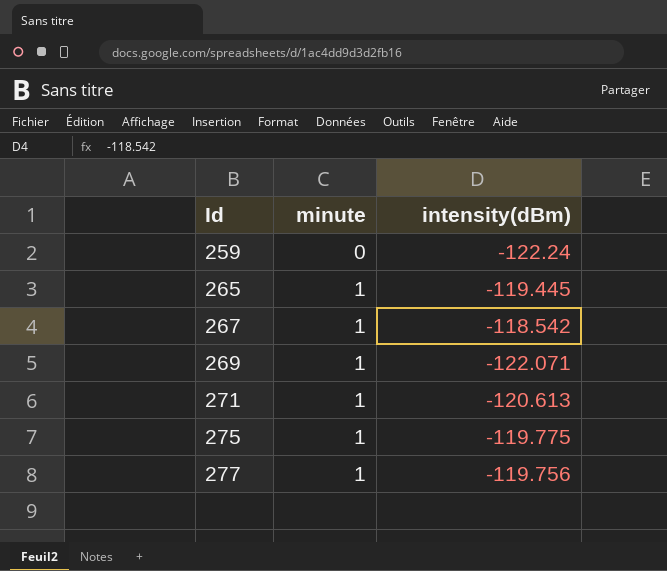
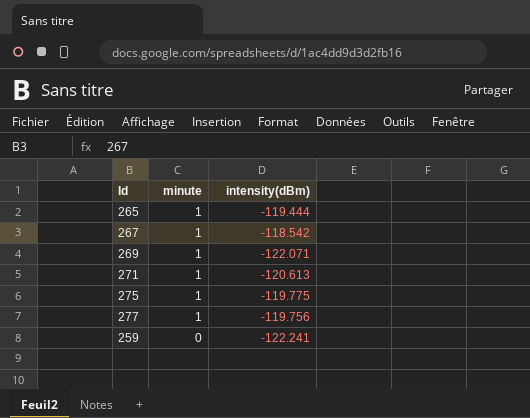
row order: Id ascending -> minute descending
265 | intensity(dBm): -119.445 -> -119.444
259 | intensity(dBm): -122.24 -> -122.241

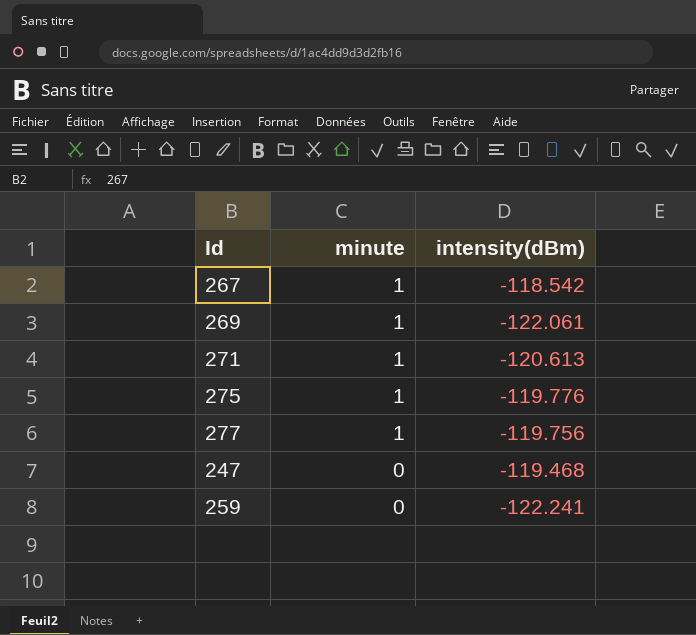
row 265: 1 | -119.444 -> none
269 | intensity(dBm): -122.071 -> -122.061
275 | intensity(dBm): -119.775 -> -119.776
row 247: none -> 0 | -119.468

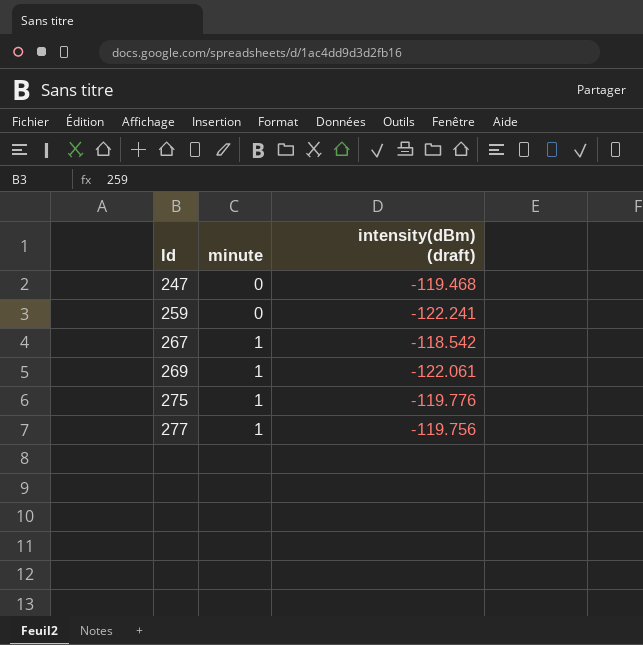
row order: minute descending -> Id ascending
column name: intensity(dBm) -> intensity(dBm) (draft)
row 271: 1 | -120.613 -> none

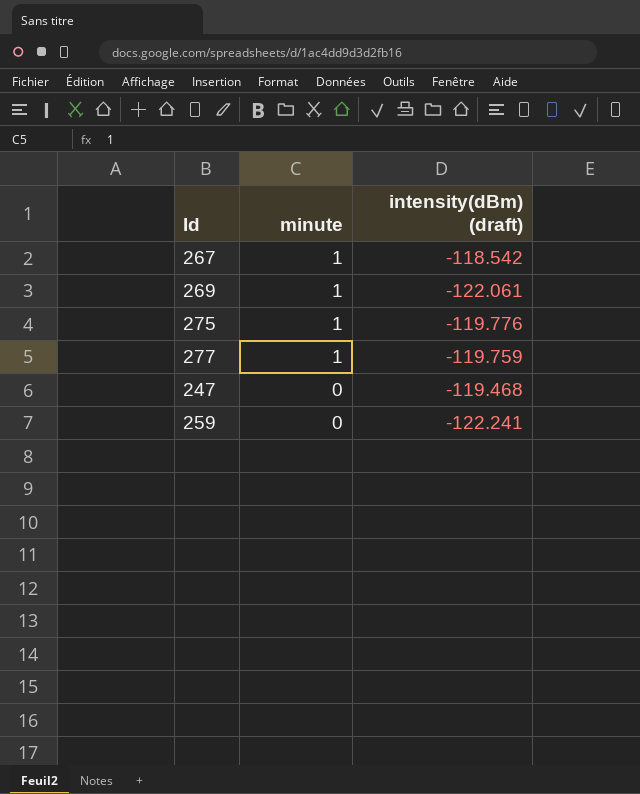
row order: Id ascending -> minute descending
277 | intensity(dBm) (draft): -119.756 -> -119.759

